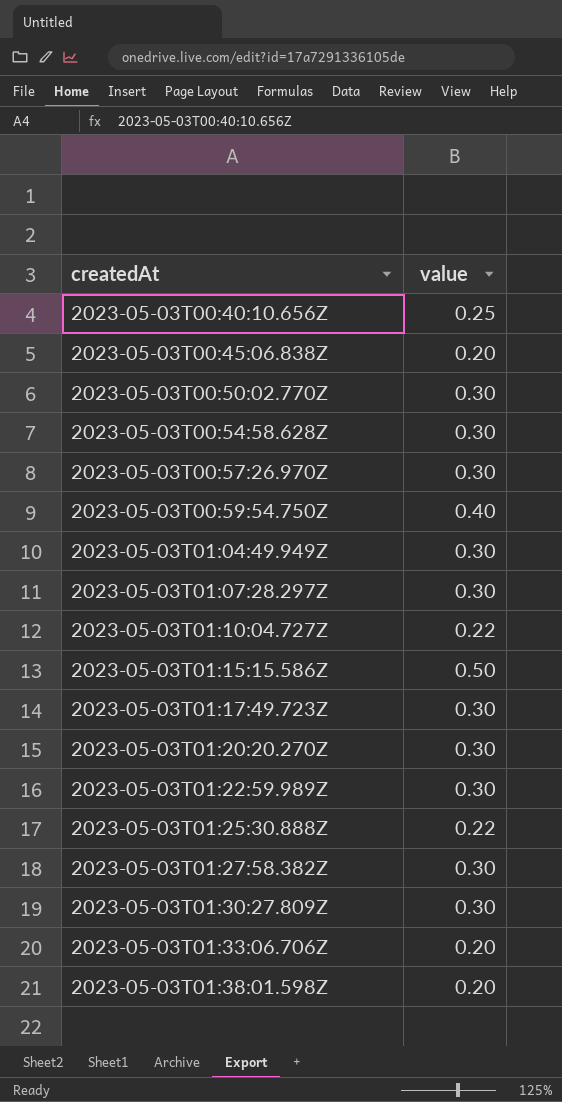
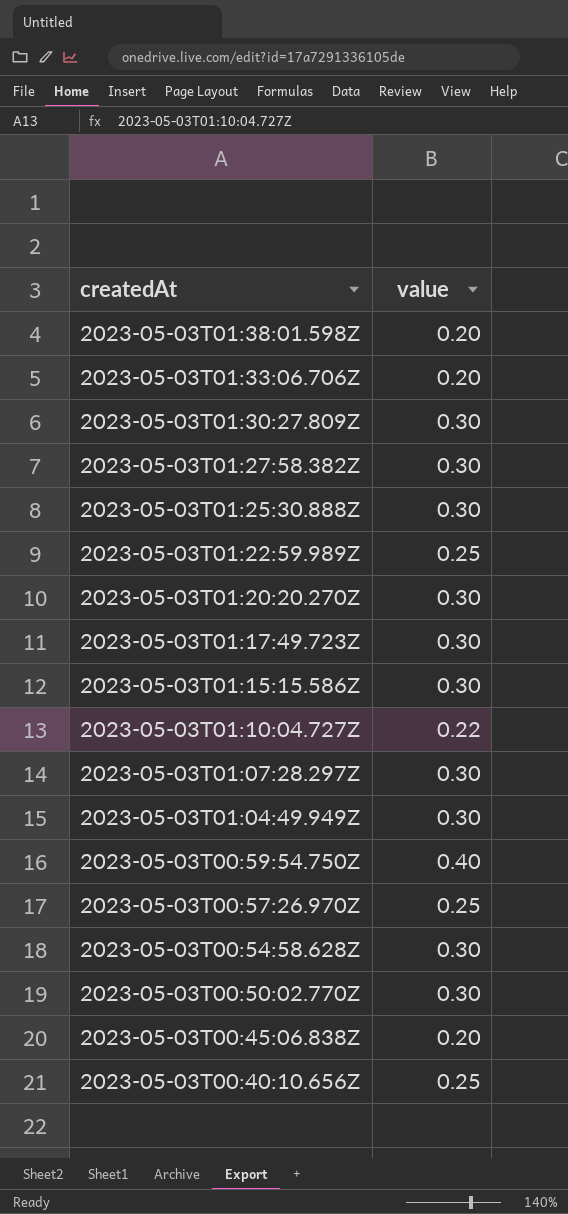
row order: createdAt ascending -> createdAt descending
2023-05-03T01:25:30.888Z | value: 0.22 -> 0.30
2023-05-03T01:22:59.989Z | value: 0.30 -> 0.25
2023-05-03T01:15:15.586Z | value: 0.50 -> 0.30
2023-05-03T00:57:26.970Z | value: 0.30 -> 0.25

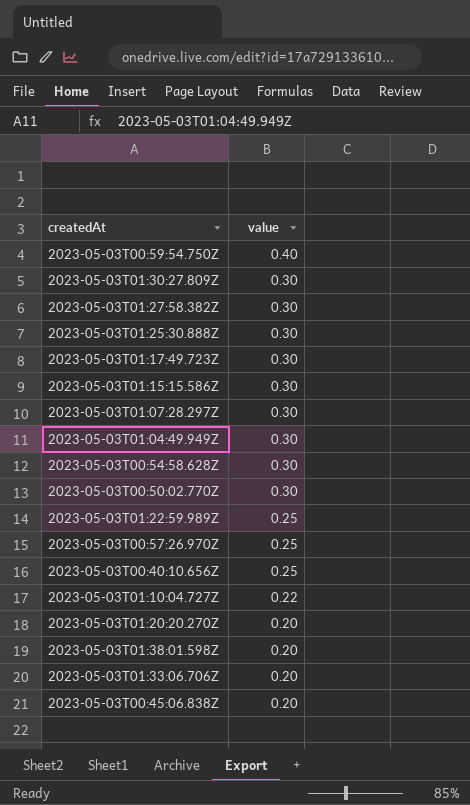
row order: createdAt descending -> value descending
2023-05-03T01:20:20.270Z | value: 0.30 -> 0.20

